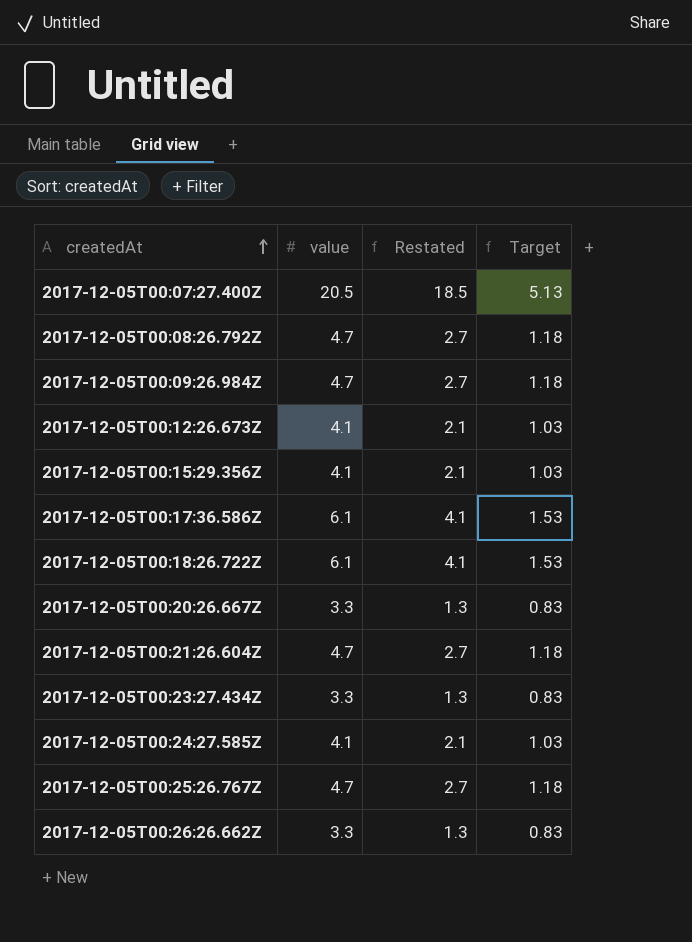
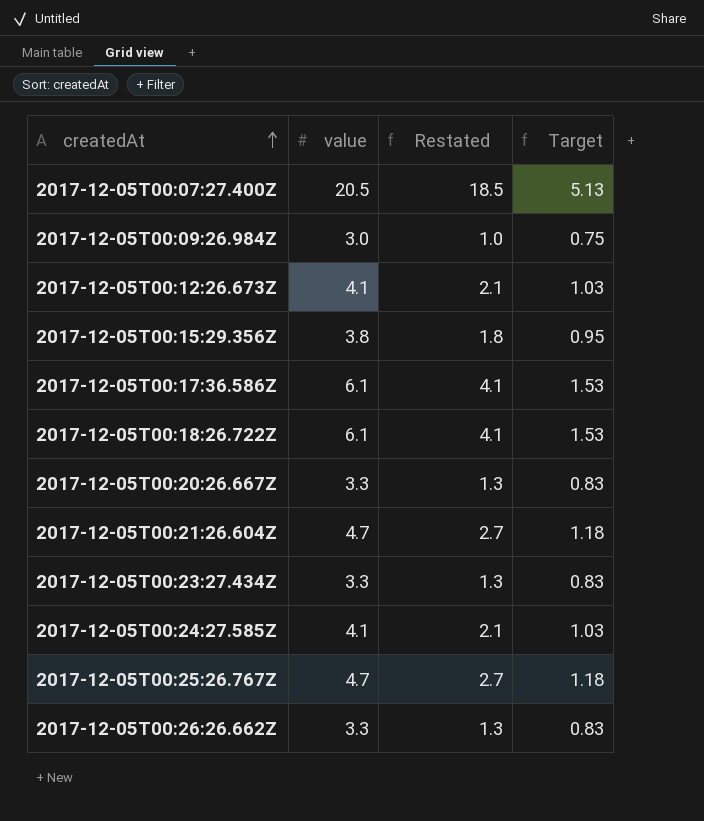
row 2017-12-05T00:08:26.792Z: 4.7 | 2.7 | 1.18 -> none
2017-12-05T00:09:26.984Z | value: 4.7 -> 3.0
2017-12-05T00:09:26.984Z | Restated: 2.7 -> 1.0
2017-12-05T00:09:26.984Z | Target: 1.18 -> 0.75
2017-12-05T00:15:29.356Z | value: 4.1 -> 3.8
2017-12-05T00:15:29.356Z | Restated: 2.1 -> 1.8
2017-12-05T00:15:29.356Z | Target: 1.03 -> 0.95

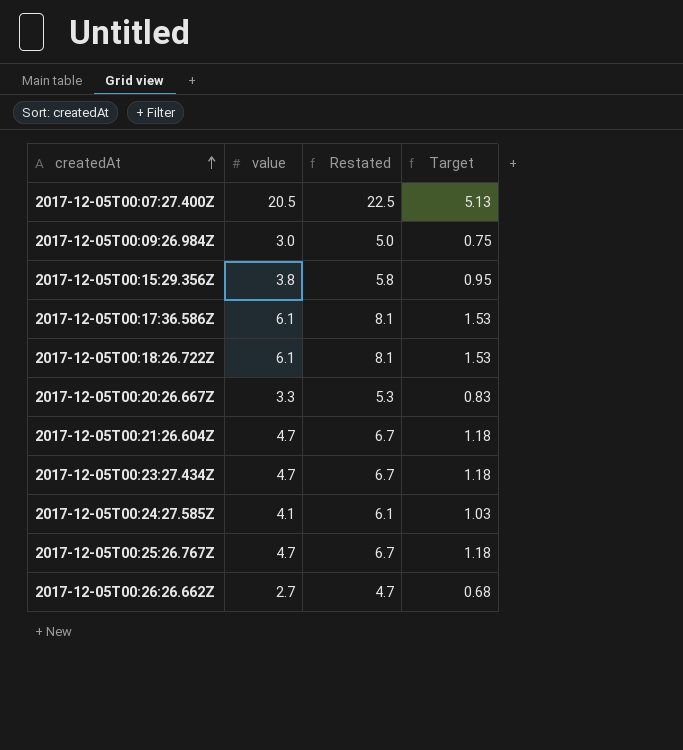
column Restated | formula: [value] - 2 -> [value] + 2
row 2017-12-05T00:12:26.673Z: 4.1 | 2.1 | 1.03 -> none
2017-12-05T00:23:27.434Z | value: 3.3 -> 4.7
2017-12-05T00:23:27.434Z | Target: 0.83 -> 1.18
2017-12-05T00:26:26.662Z | value: 3.3 -> 2.7
2017-12-05T00:26:26.662Z | Target: 0.83 -> 0.68

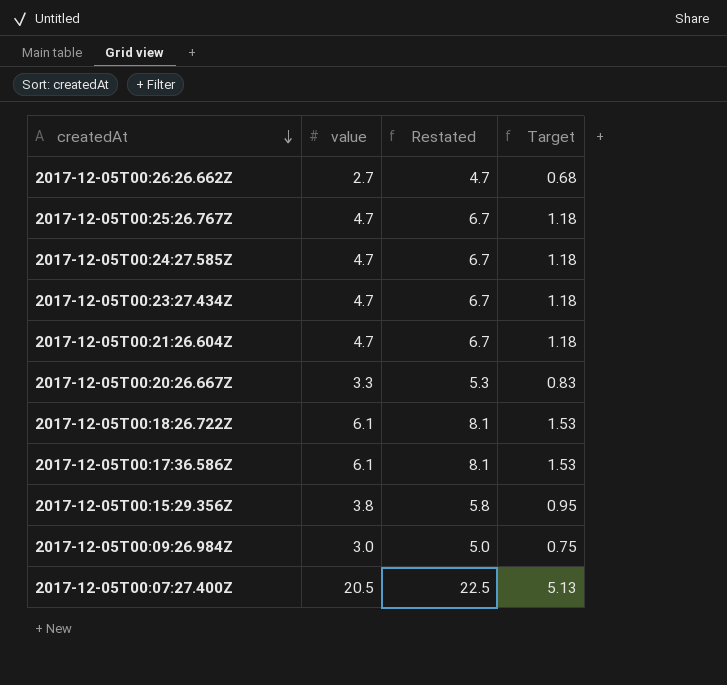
row order: createdAt ascending -> createdAt descending
2017-12-05T00:24:27.585Z | value: 4.1 -> 4.7
2017-12-05T00:24:27.585Z | Restated: 6.1 -> 6.7
2017-12-05T00:24:27.585Z | Target: 1.03 -> 1.18

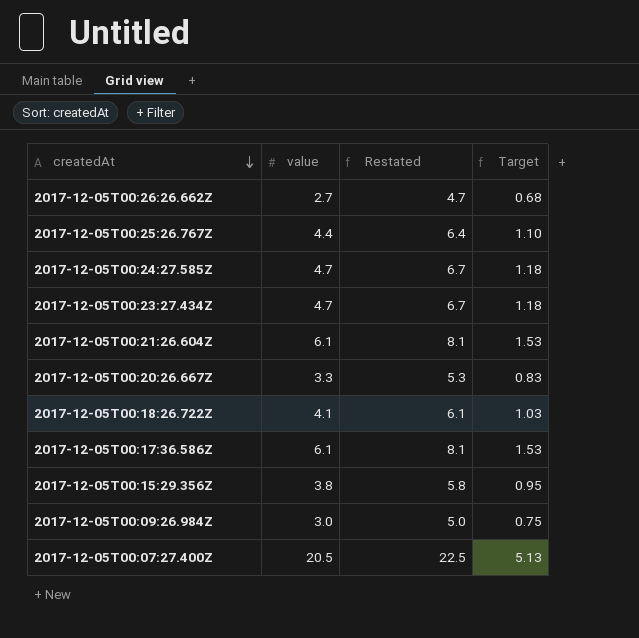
2017-12-05T00:25:26.767Z | value: 4.7 -> 4.4
2017-12-05T00:25:26.767Z | Restated: 6.7 -> 6.4
2017-12-05T00:25:26.767Z | Target: 1.18 -> 1.10
2017-12-05T00:21:26.604Z | value: 4.7 -> 6.1
2017-12-05T00:21:26.604Z | Restated: 6.7 -> 8.1
2017-12-05T00:21:26.604Z | Target: 1.18 -> 1.53
2017-12-05T00:18:26.722Z | value: 6.1 -> 4.1
2017-12-05T00:18:26.722Z | Restated: 8.1 -> 6.1
2017-12-05T00:18:26.722Z | Target: 1.53 -> 1.03

